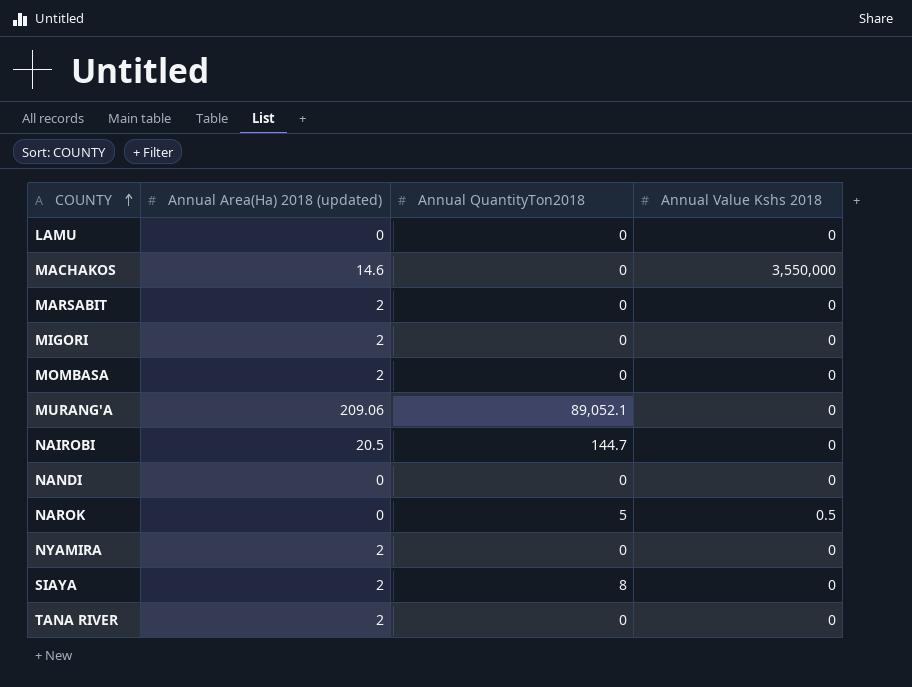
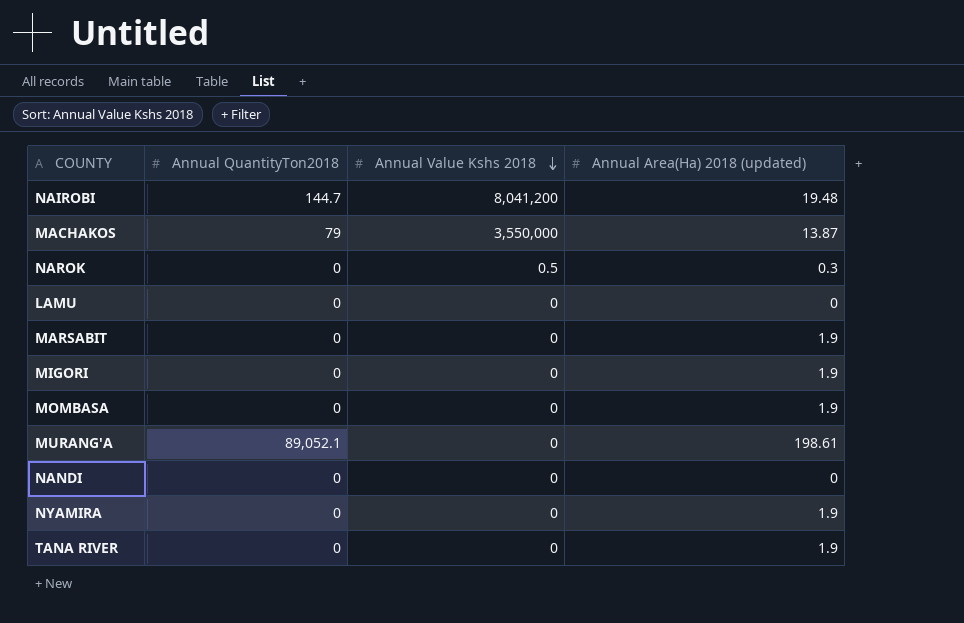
row order: COUNTY ascending -> Annual Value Kshs 2018 descending
column Annual Area(Ha) 2018 (updated) | position: 2 -> 4
row SIAYA: 2 | 8 | 0 -> none
NAIROBI | Annual Value Kshs 2018: 0 -> 8,041,200
NAIROBI | Annual Area(Ha) 2018 (updated): 20.5 -> 19.48
MACHAKOS | Annual QuantityTon2018: 0 -> 79
MACHAKOS | Annual Area(Ha) 2018 (updated): 14.6 -> 13.87
NAROK | Annual QuantityTon2018: 5 -> 0
NAROK | Annual Area(Ha) 2018 (updated): 0 -> 0.3
MARSABIT | Annual Area(Ha) 2018 (updated): 2 -> 1.9
MIGORI | Annual Area(Ha) 2018 (updated): 2 -> 1.9
MOMBASA | Annual Area(Ha) 2018 (updated): 2 -> 1.9
MURANG'A | Annual Area(Ha) 2018 (updated): 209.06 -> 198.61
NYAMIRA | Annual Area(Ha) 2018 (updated): 2 -> 1.9
TANA RIVER | Annual Area(Ha) 2018 (updated): 2 -> 1.9

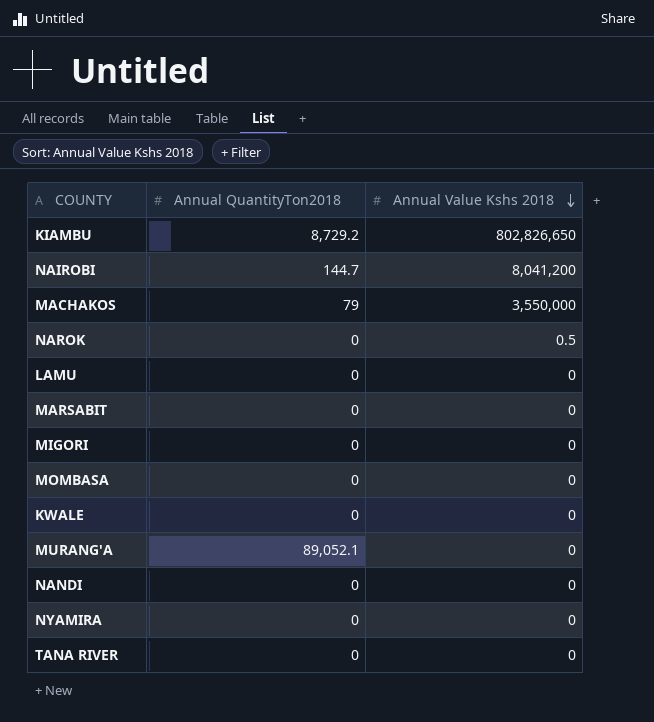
column Annual Area(Ha) 2018 (updated) | position: 4 -> none
row KIAMBU: none -> 8,729.2 | 802,826,650
row KWALE: none -> 0 | 0

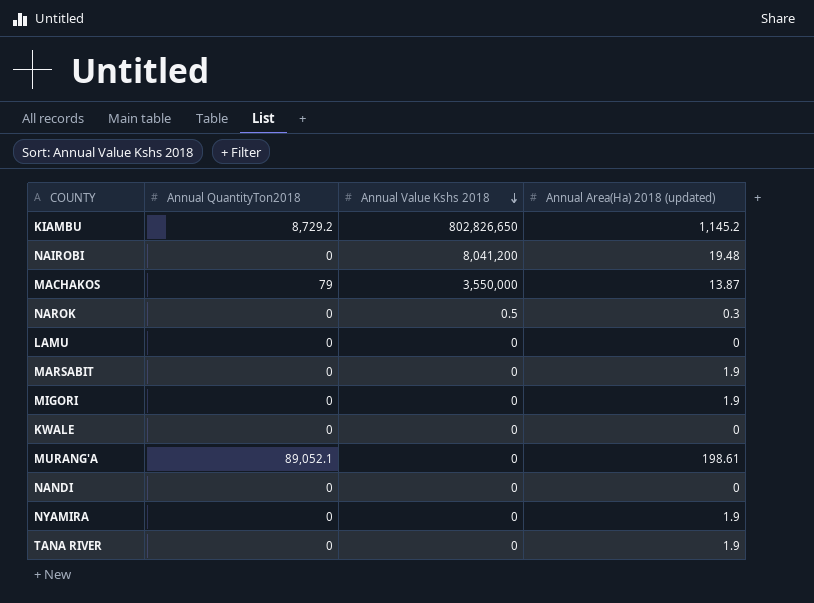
column Annual Area(Ha) 2018 (updated) | position: none -> 4
row MOMBASA: 0 | 0 -> none
NAIROBI | Annual QuantityTon2018: 144.7 -> 0

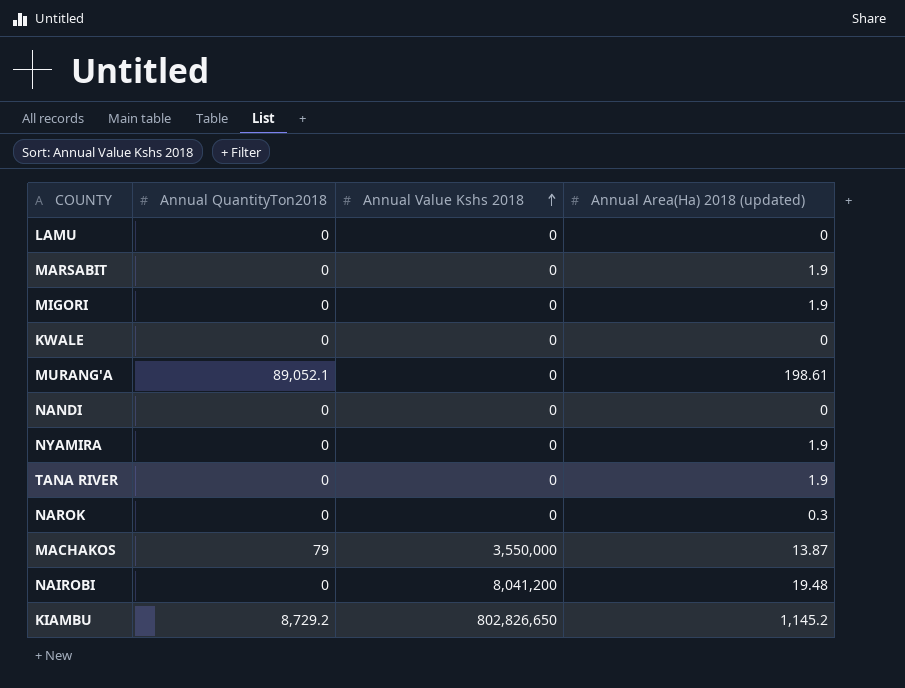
row order: Annual Value Kshs 2018 descending -> Annual Value Kshs 2018 ascending
NAROK | Annual Value Kshs 2018: 0.5 -> 0

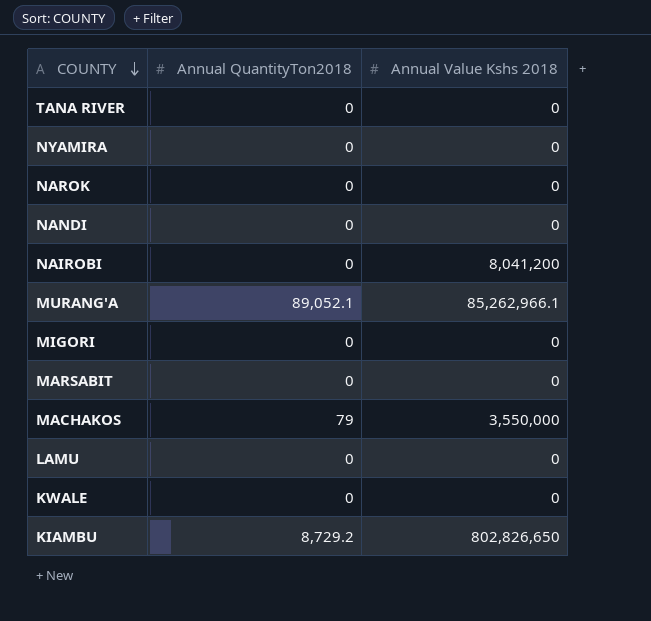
row order: Annual Value Kshs 2018 ascending -> COUNTY descending
column Annual Area(Ha) 2018 (updated) | position: 4 -> none
MURANG'A | Annual Value Kshs 2018: 0 -> 85,262,966.1

